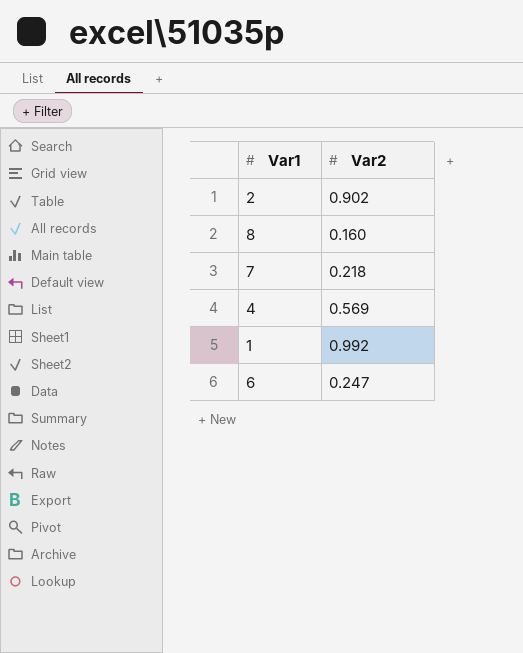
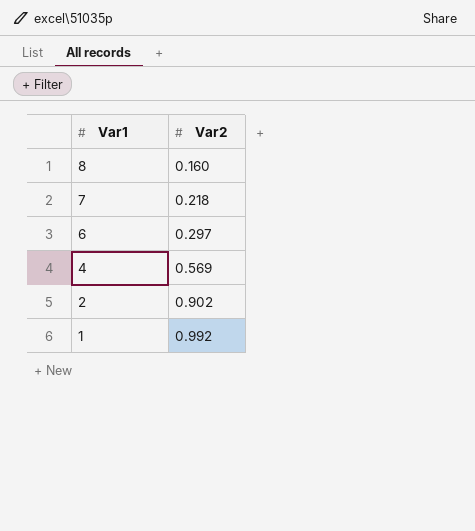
row order: none -> Var1 descending
6 | Var2: 0.247 -> 0.297

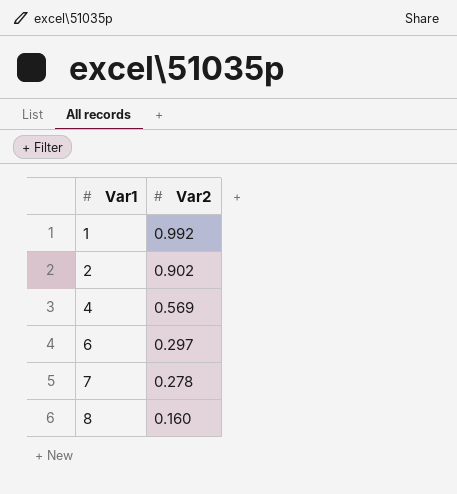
row order: Var1 descending -> Var1 ascending
7 | Var2: 0.218 -> 0.278

